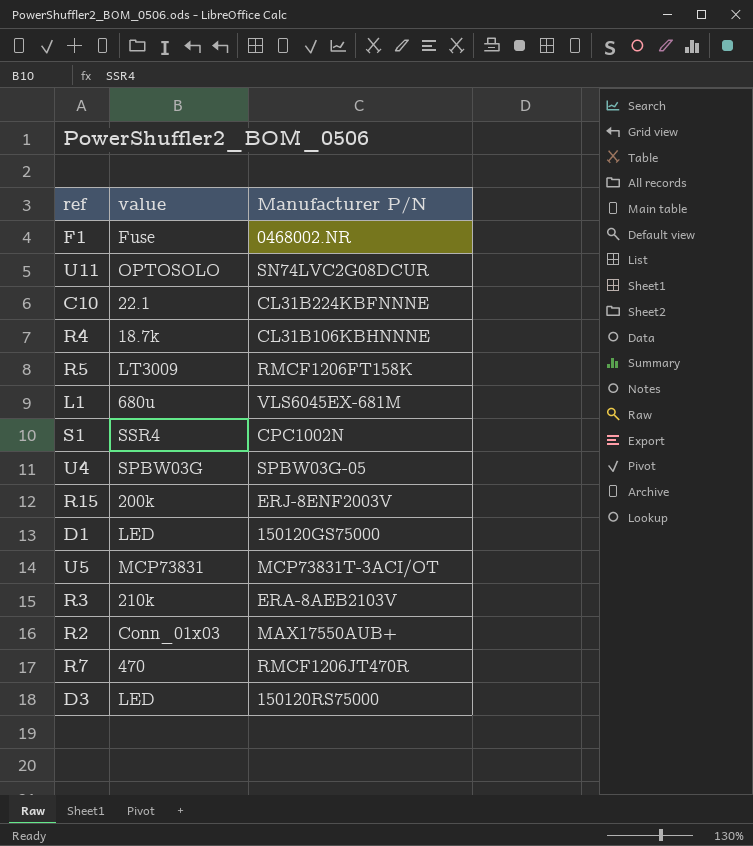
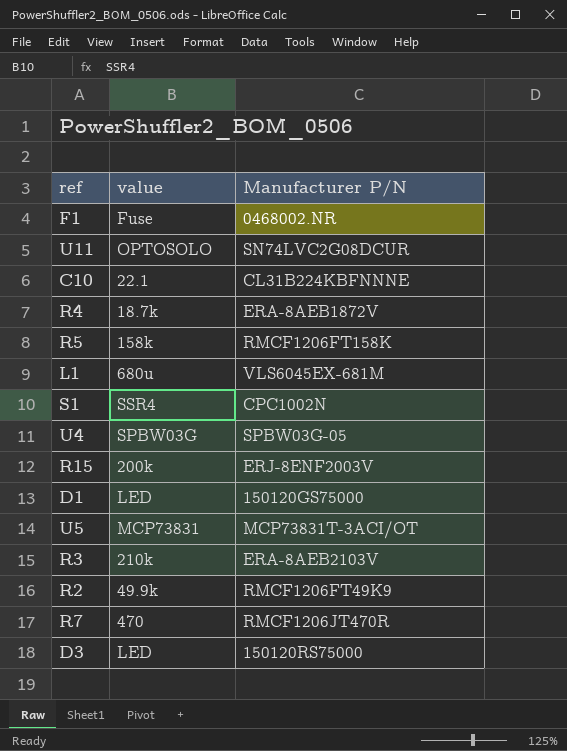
R4 | Manufacturer P/N: CL31B106KBHNNNE -> ERA-8AEB1872V
R5 | value: LT3009 -> 158k
R2 | value: Conn_01x03 -> 49.9k
R2 | Manufacturer P/N: MAX17550AUB+ -> RMCF1206FT49K9

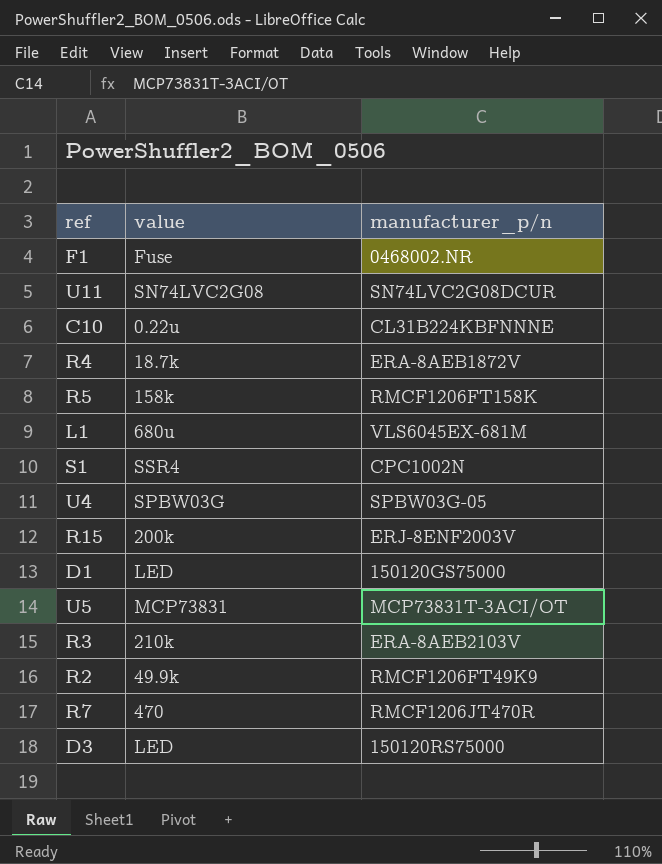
column name: Manufacturer P/N -> manufacturer_p/n
U11 | value: OPTOSOLO -> SN74LVC2G08
C10 | value: 22.1 -> 0.22u

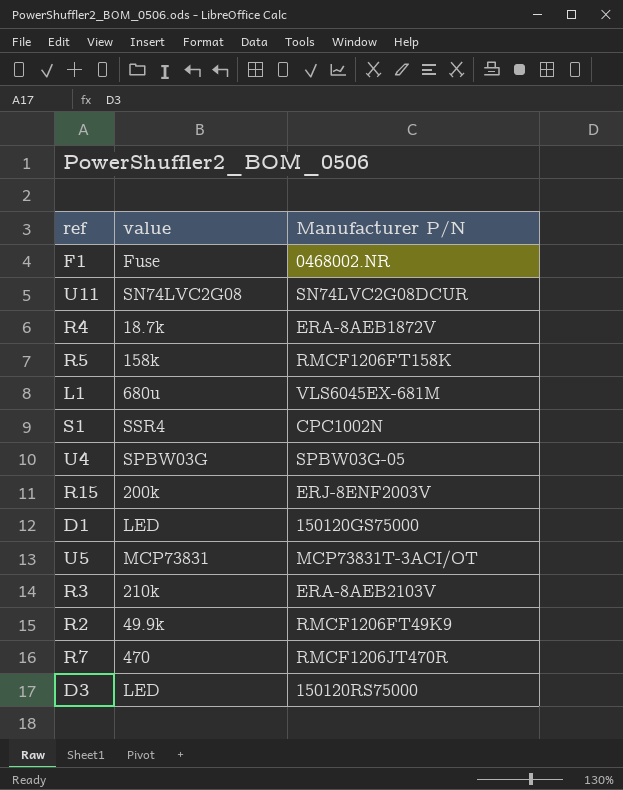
column name: manufacturer_p/n -> Manufacturer P/N
row C10: 0.22u | CL31B224KBFNNNE -> none

